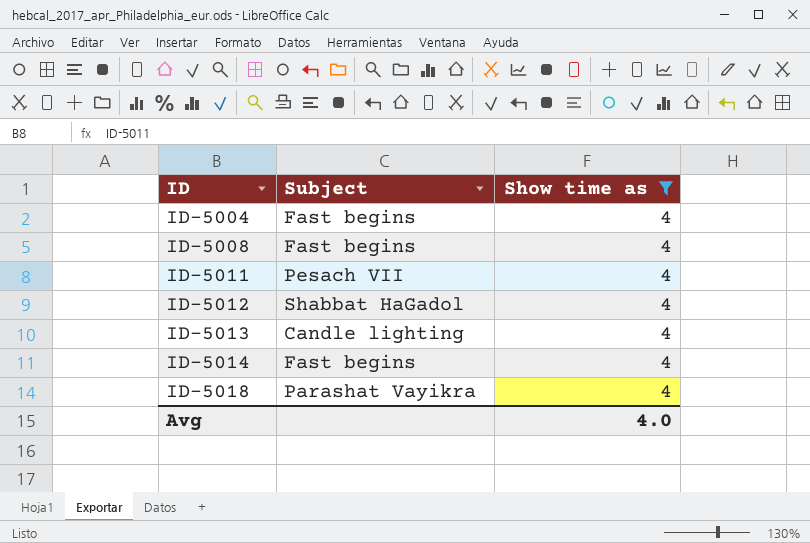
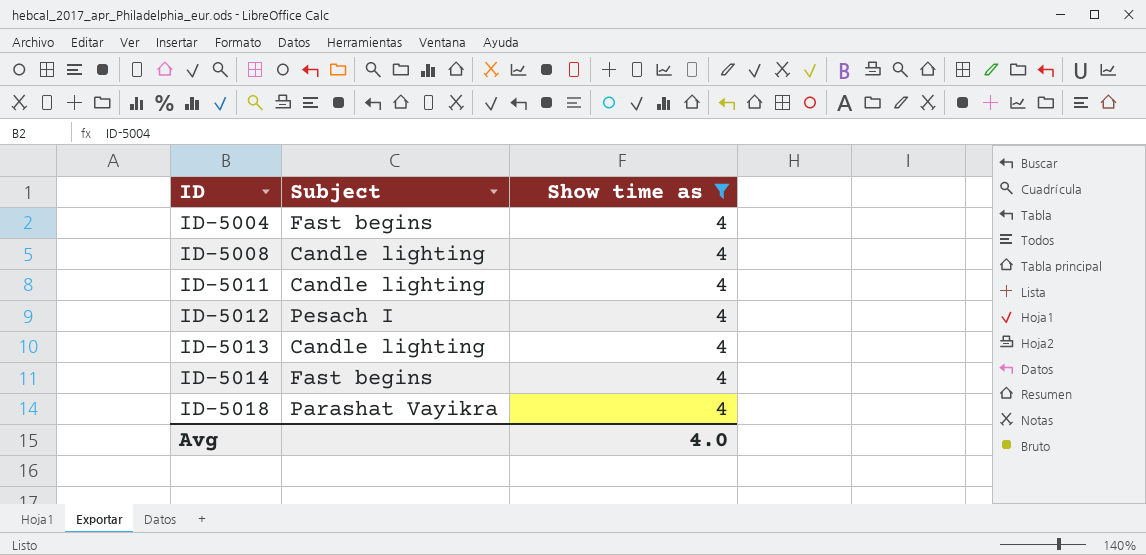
ID-5008 | Subject: Fast begins -> Candle lighting
ID-5011 | Subject: Pesach VII -> Candle lighting
ID-5012 | Subject: Shabbat HaGadol -> Pesach I

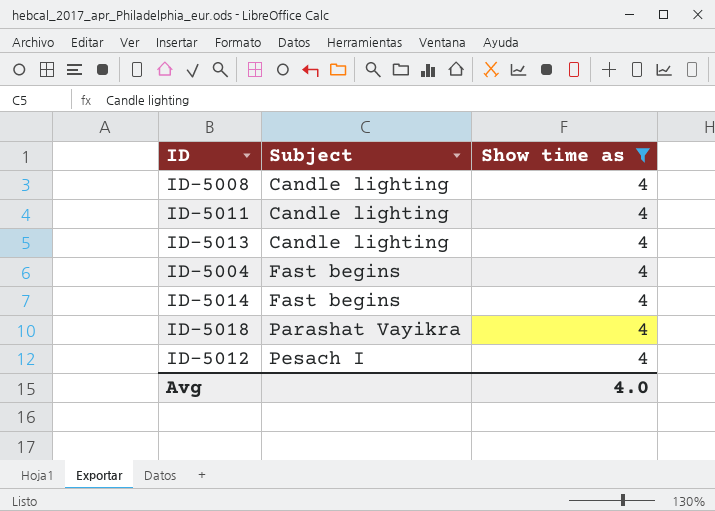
row order: ID ascending -> Subject ascending

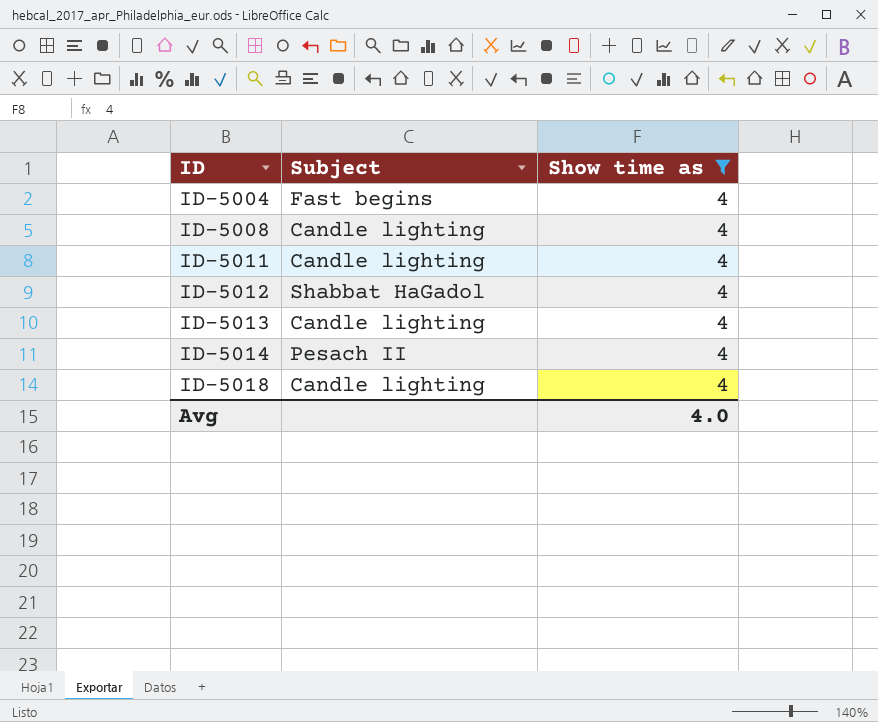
row order: Subject ascending -> ID ascending
ID-5012 | Subject: Pesach I -> Shabbat HaGadol
ID-5014 | Subject: Fast begins -> Pesach II
ID-5018 | Subject: Parashat Vayikra -> Candle lighting

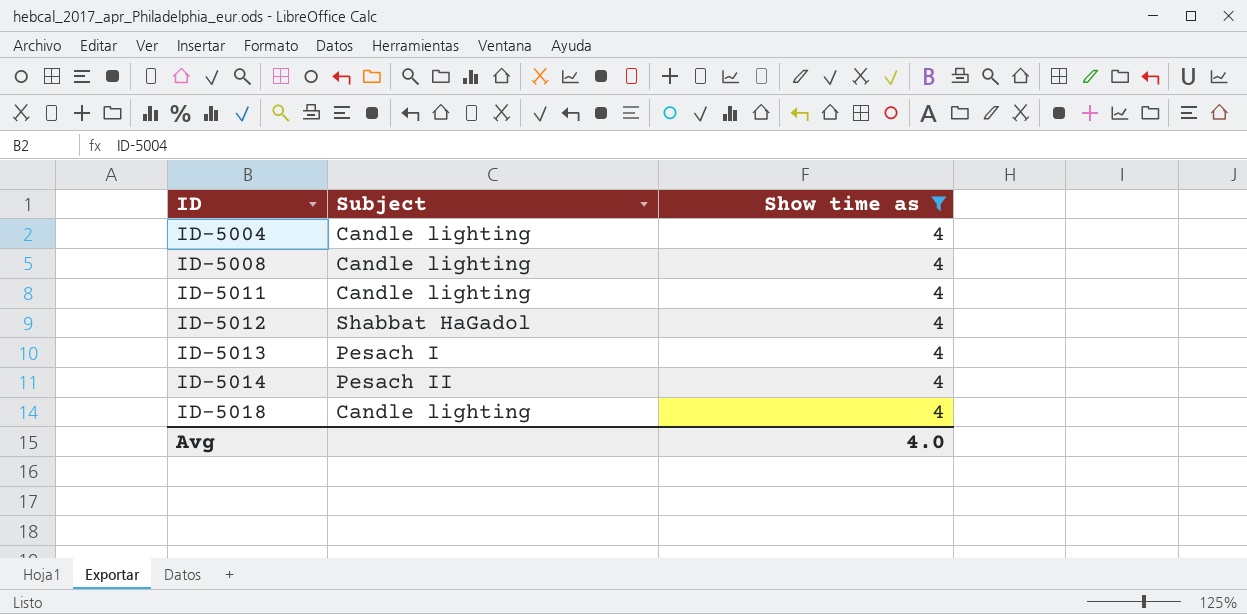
ID-5004 | Subject: Fast begins -> Candle lighting
ID-5013 | Subject: Candle lighting -> Pesach I

